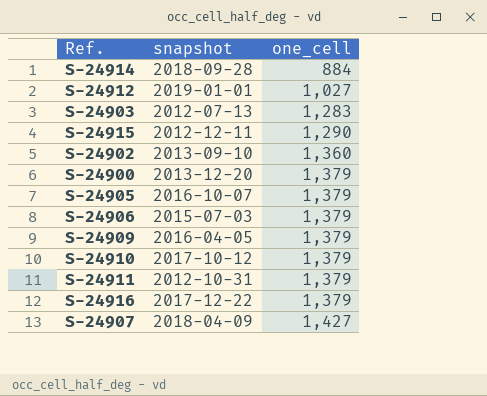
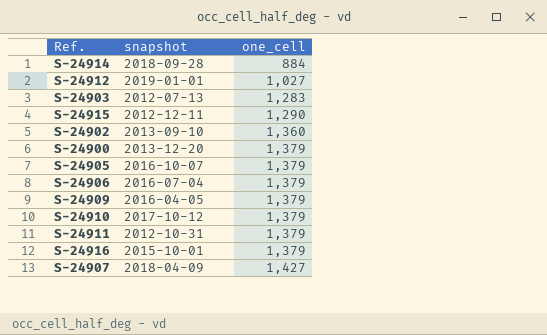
S-24906 | snapshot: 2015-07-03 -> 2016-07-04
S-24916 | snapshot: 2017-12-22 -> 2015-10-01

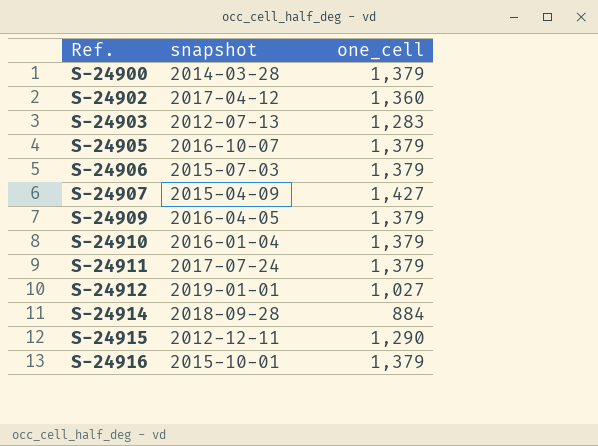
row order: one_cell ascending -> Ref. ascending
S-24900 | snapshot: 2013-12-20 -> 2014-03-28
S-24902 | snapshot: 2013-09-10 -> 2017-04-12
S-24906 | snapshot: 2016-07-04 -> 2015-07-03
S-24907 | snapshot: 2018-04-09 -> 2015-04-09
S-24910 | snapshot: 2017-10-12 -> 2016-01-04
S-24911 | snapshot: 2012-10-31 -> 2017-07-24

